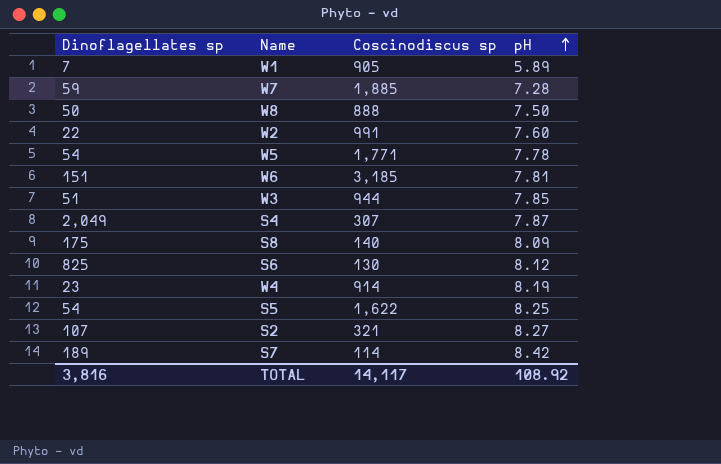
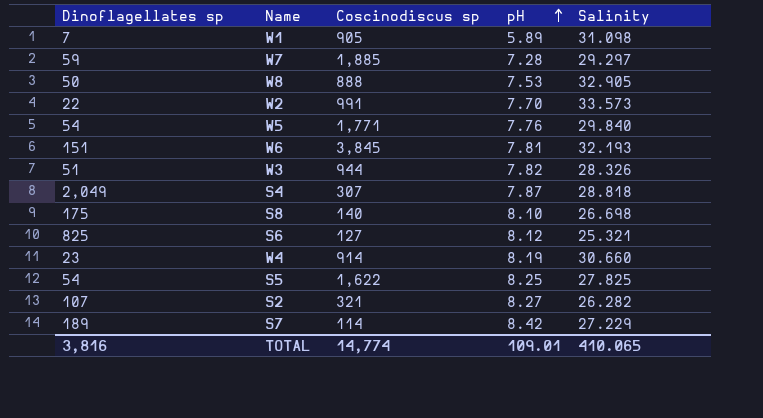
column Salinity | position: none -> 5
W8 | pH: 7.50 -> 7.53
W2 | pH: 7.60 -> 7.70
W5 | pH: 7.78 -> 7.76
W6 | Coscinodiscus sp: 3,185 -> 3,845
W3 | pH: 7.85 -> 7.82
S8 | pH: 8.09 -> 8.10
S6 | Coscinodiscus sp: 130 -> 127
TOTAL | Coscinodiscus sp: 14,117 -> 14,774
TOTAL | pH: 108.92 -> 109.01

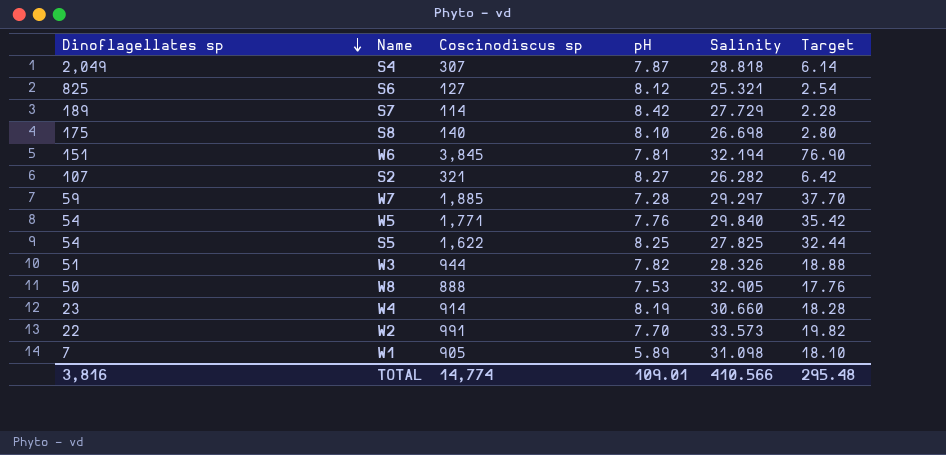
row order: pH ascending -> Dinoflagellates sp descending
column Target | formula: none -> [Coscinodiscus sp] * 0.02
S7 | Salinity: 27.229 -> 27.729
W6 | Salinity: 32.193 -> 32.194
TOTAL | Salinity: 410.065 -> 410.566

